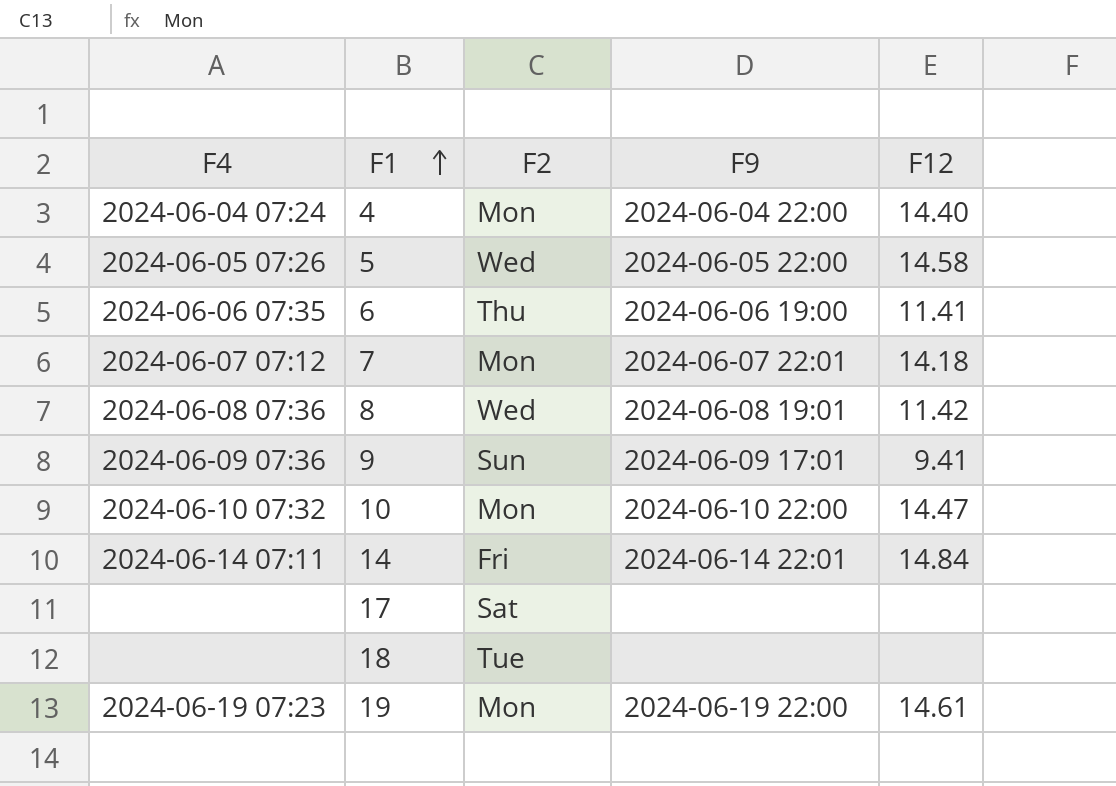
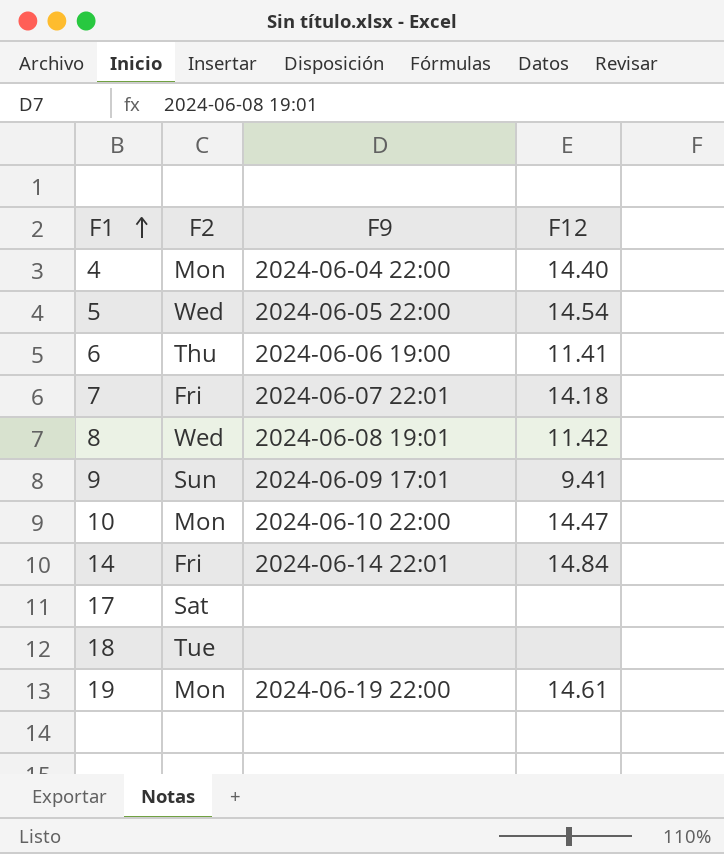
column F4 | position: 1 -> none
5 | F12: 14.58 -> 14.54
7 | F2: Mon -> Fri

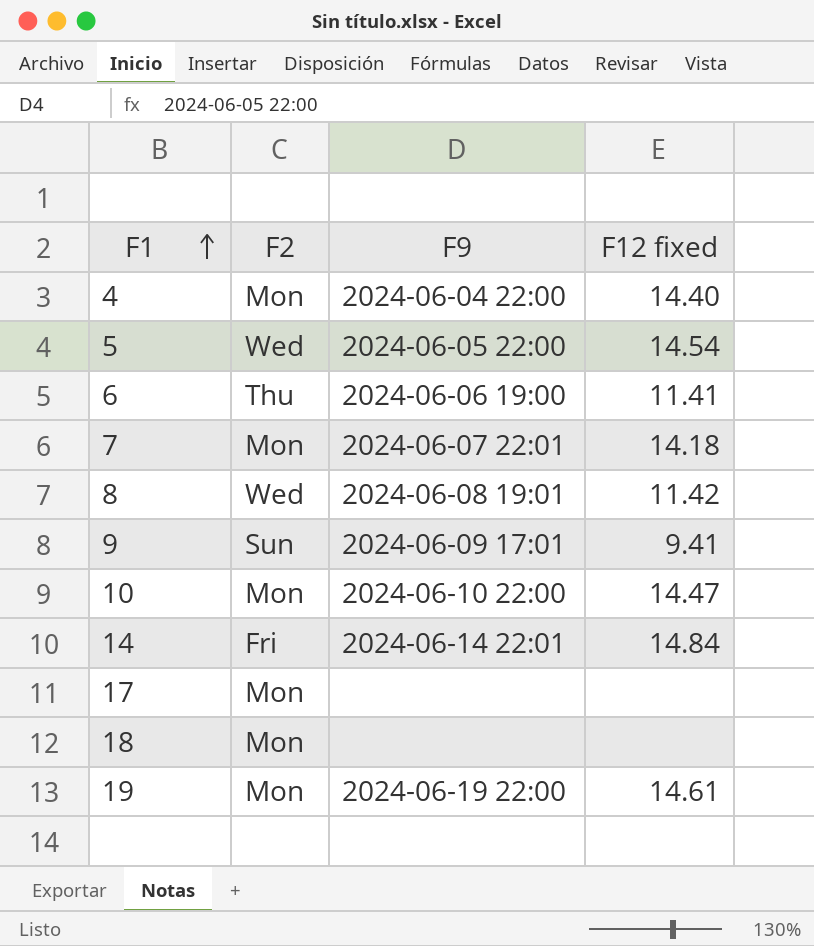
column name: F12 -> F12 fixed
7 | F2: Fri -> Mon
17 | F2: Sat -> Mon
18 | F2: Tue -> Mon

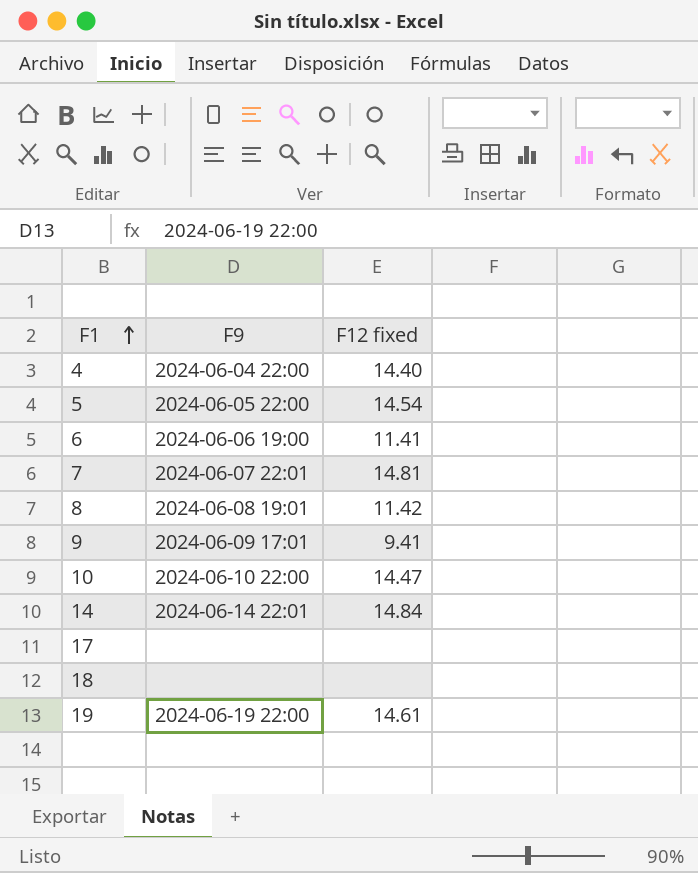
column F2 | position: 2 -> none
7 | F12 fixed: 14.18 -> 14.81

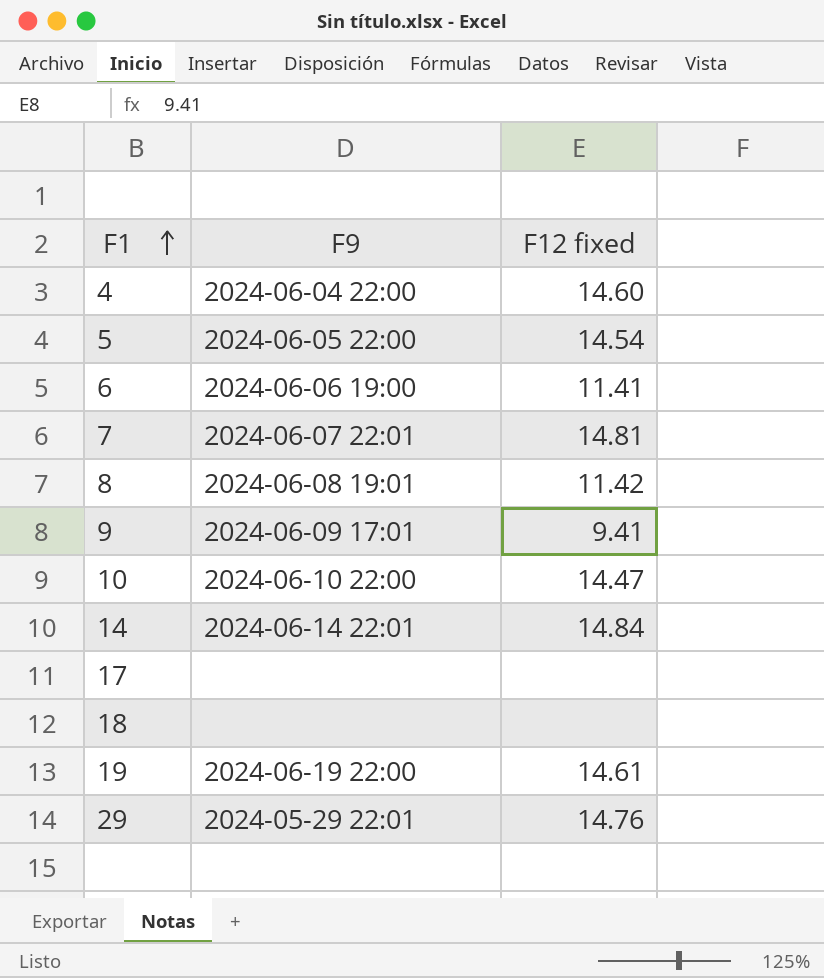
4 | F12 fixed: 14.40 -> 14.60
row 29: none -> 2024-05-29 22:01 | 14.76

